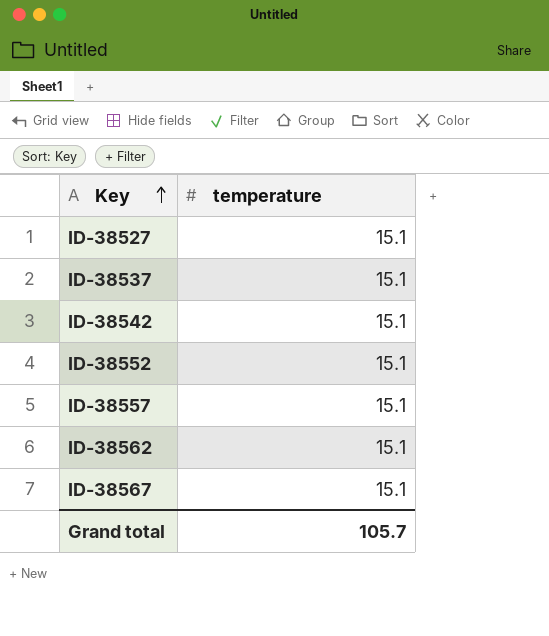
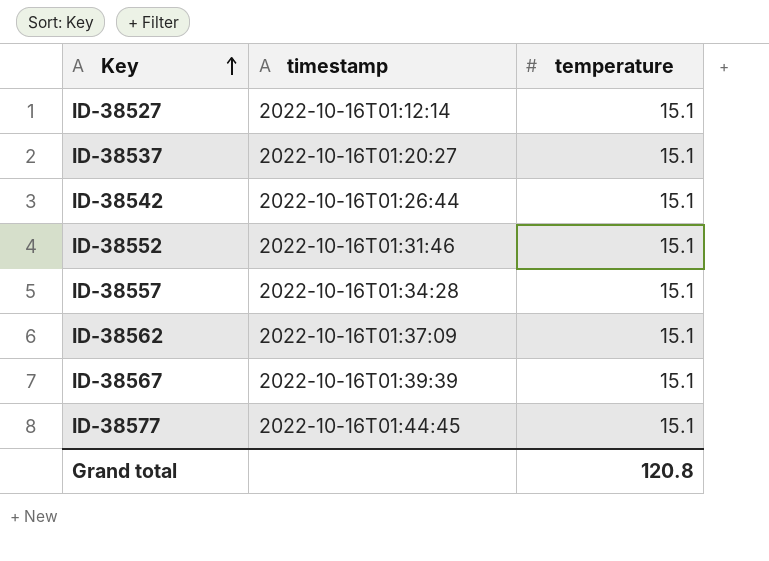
column timestamp | position: none -> 2
row ID-38577: none -> 2022-10-16T01:44:45 | 15.1
Grand total | temperature: 105.7 -> 120.8

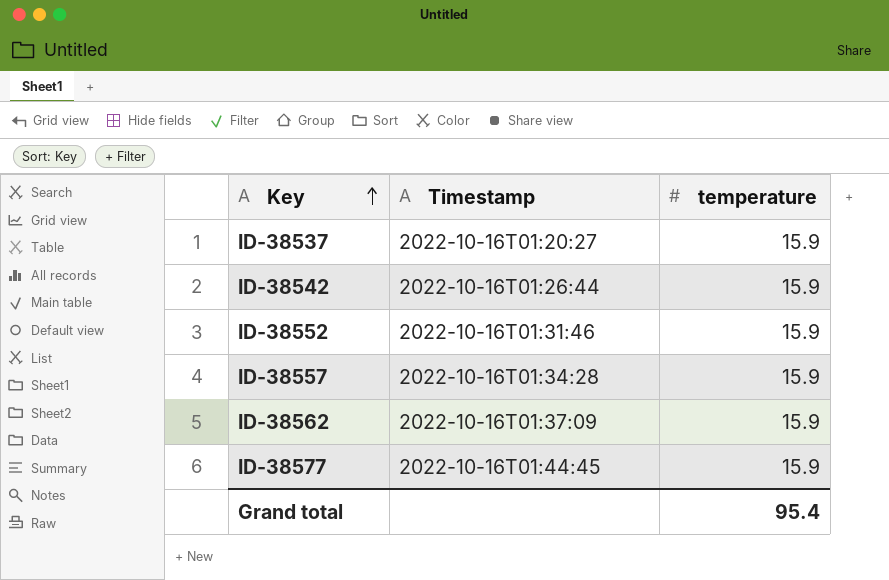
column name: timestamp -> Timestamp
row ID-38527: 2022-10-16T01:12:14 | 15.1 -> none
row ID-38567: 2022-10-16T01:39:39 | 15.1 -> none
ID-38537 | temperature: 15.1 -> 15.9
ID-38542 | temperature: 15.1 -> 15.9
ID-38552 | temperature: 15.1 -> 15.9
ID-38557 | temperature: 15.1 -> 15.9
ID-38562 | temperature: 15.1 -> 15.9
ID-38577 | temperature: 15.1 -> 15.9
Grand total | temperature: 120.8 -> 95.4

